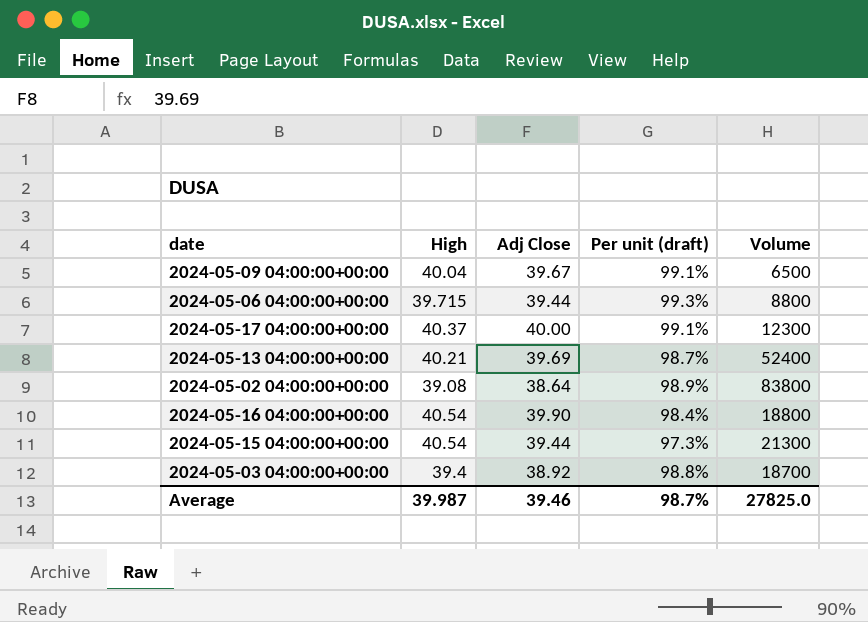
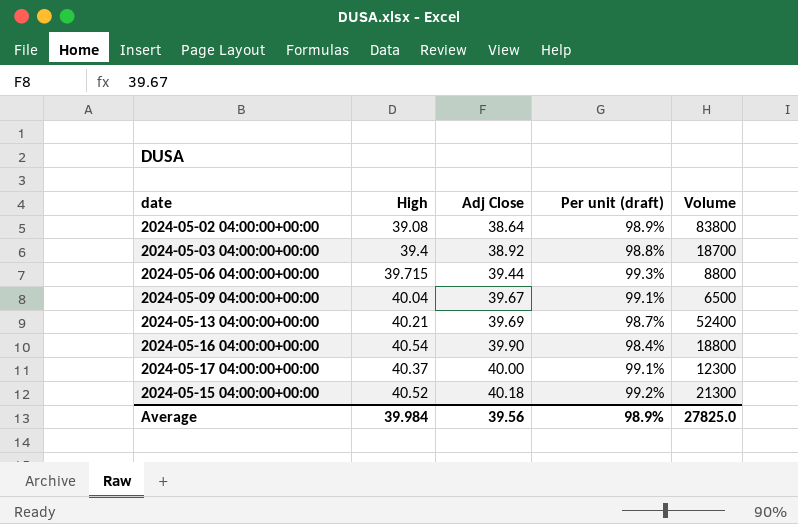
row order: none -> Adj Close ascending
2024-05-15 04:00:00+00:00 | High: 40.54 -> 40.52
2024-05-15 04:00:00+00:00 | Adj Close: 39.44 -> 40.18
2024-05-15 04:00:00+00:00 | Per unit (draft): 97.3% -> 99.2%
Average | High: 39.987 -> 39.984
Average | Adj Close: 39.46 -> 39.56
Average | Per unit (draft): 98.7% -> 98.9%

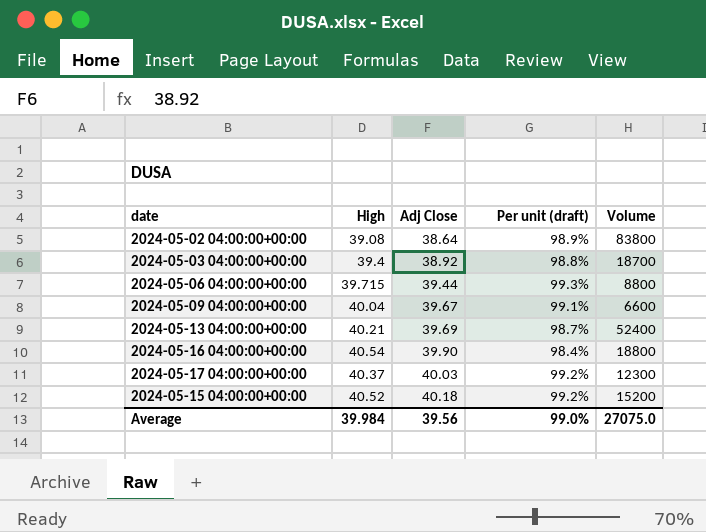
2024-05-09 04:00:00+00:00 | Volume: 6500 -> 6600
2024-05-17 04:00:00+00:00 | Adj Close: 40.00 -> 40.03
2024-05-17 04:00:00+00:00 | Per unit (draft): 99.1% -> 99.2%
2024-05-15 04:00:00+00:00 | Volume: 21300 -> 15200
Average | Per unit (draft): 98.9% -> 99.0%
Average | Volume: 27825.0 -> 27075.0

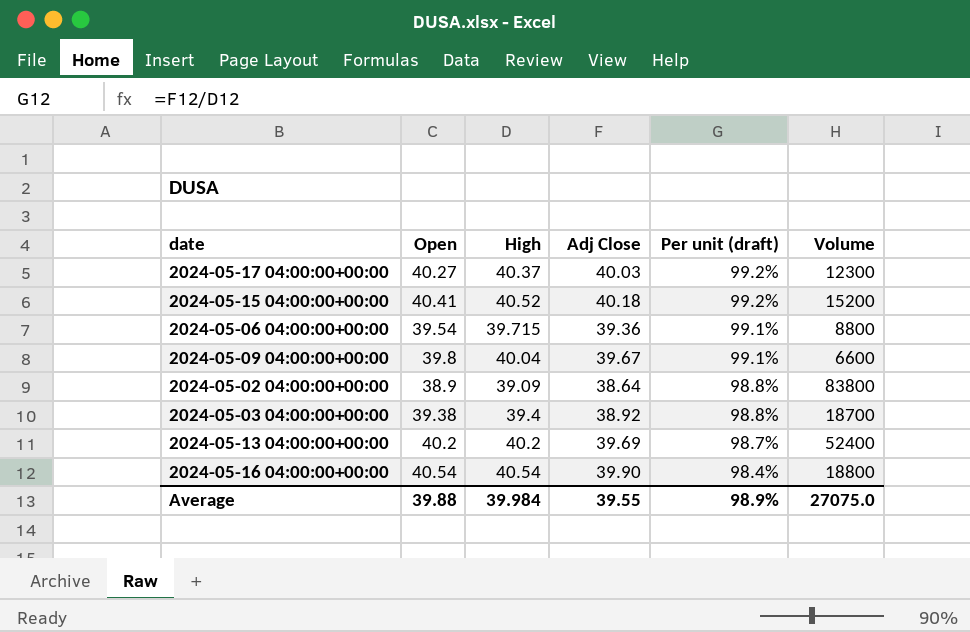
row order: Adj Close ascending -> Per unit (draft) descending
column Open | position: none -> 2
2024-05-06 04:00:00+00:00 | Adj Close: 39.44 -> 39.36
2024-05-06 04:00:00+00:00 | Per unit (draft): 99.3% -> 99.1%
2024-05-02 04:00:00+00:00 | High: 39.08 -> 39.09
2024-05-02 04:00:00+00:00 | Per unit (draft): 98.9% -> 98.8%
2024-05-13 04:00:00+00:00 | High: 40.21 -> 40.2
Average | Adj Close: 39.56 -> 39.55
Average | Per unit (draft): 99.0% -> 98.9%

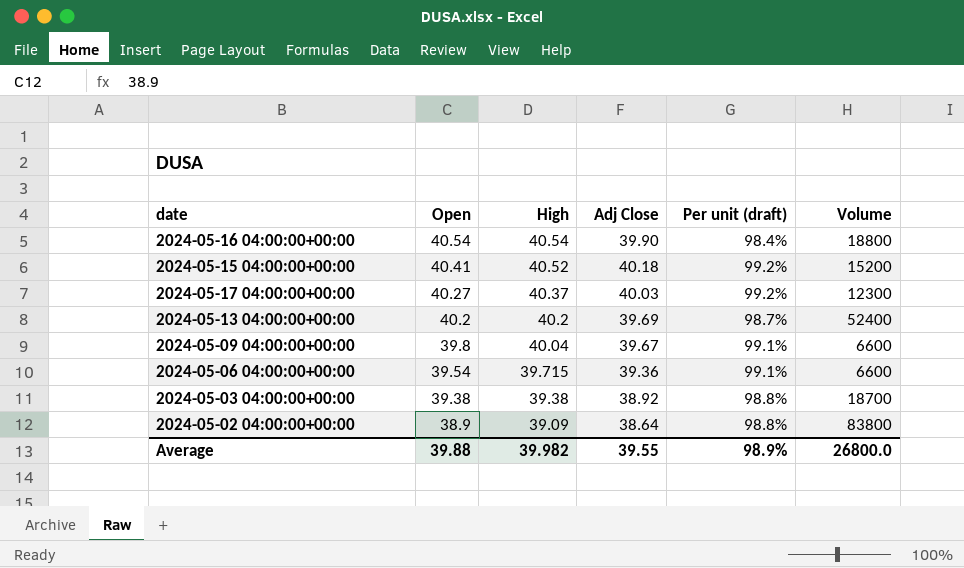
row order: Per unit (draft) descending -> Open descending
2024-05-06 04:00:00+00:00 | Volume: 8800 -> 6600
2024-05-03 04:00:00+00:00 | High: 39.4 -> 39.38
Average | High: 39.984 -> 39.982
Average | Volume: 27075.0 -> 26800.0

